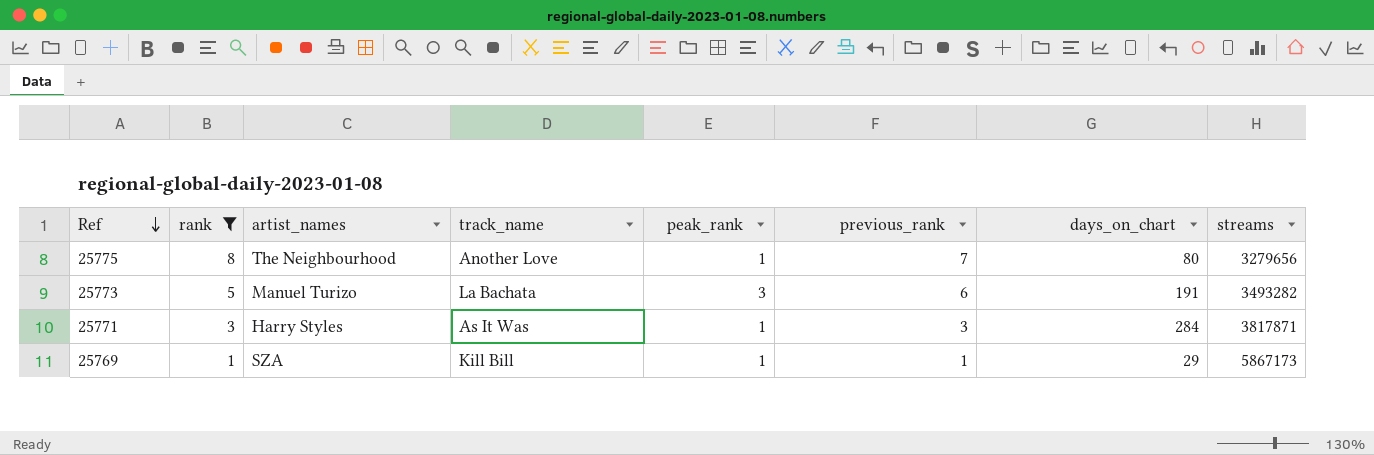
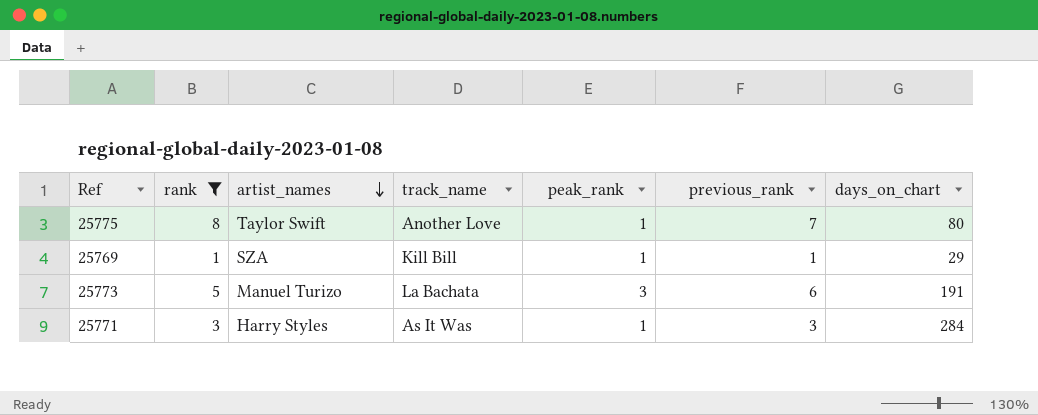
row order: Ref descending -> artist_names descending
column streams | position: 8 -> none
25775 | artist_names: The Neighbourhood -> Taylor Swift

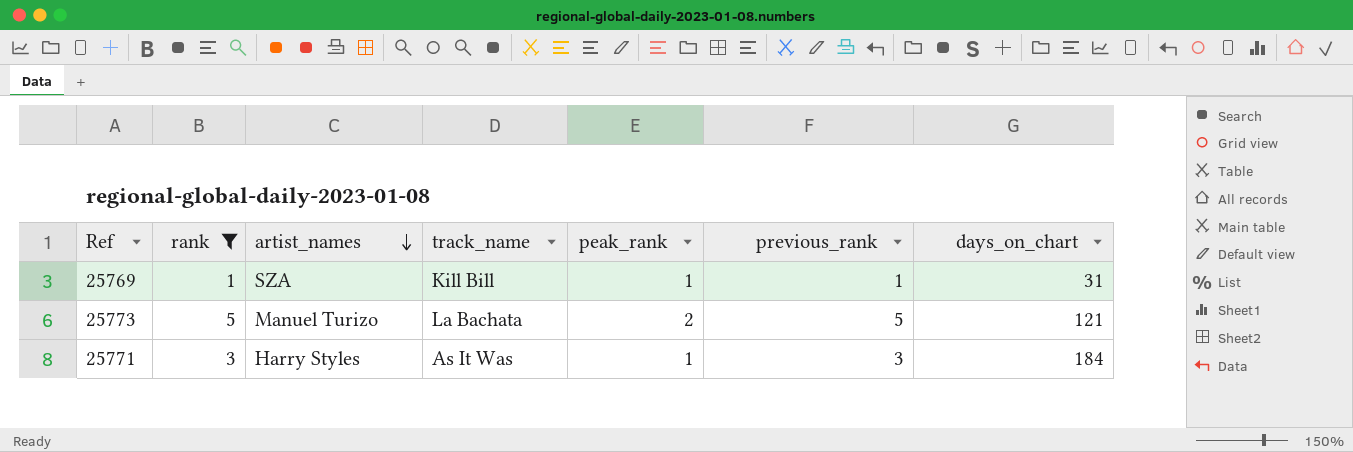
row 25775: 8 | Taylor Swift | Another Love | 1 | 7 | 80 -> none
25769 | days_on_chart: 29 -> 31
25773 | peak_rank: 3 -> 2
25773 | previous_rank: 6 -> 5
25773 | days_on_chart: 191 -> 121
25771 | days_on_chart: 284 -> 184

